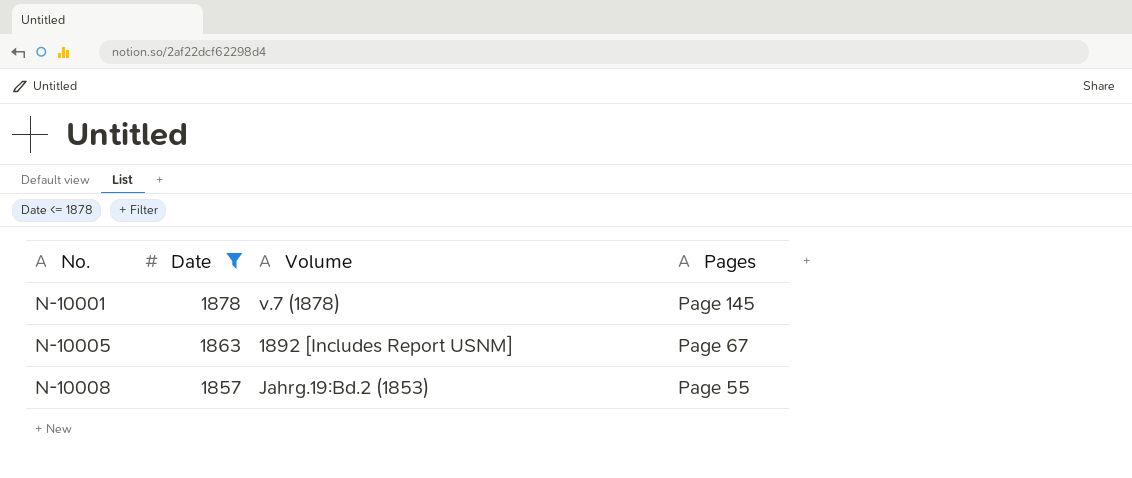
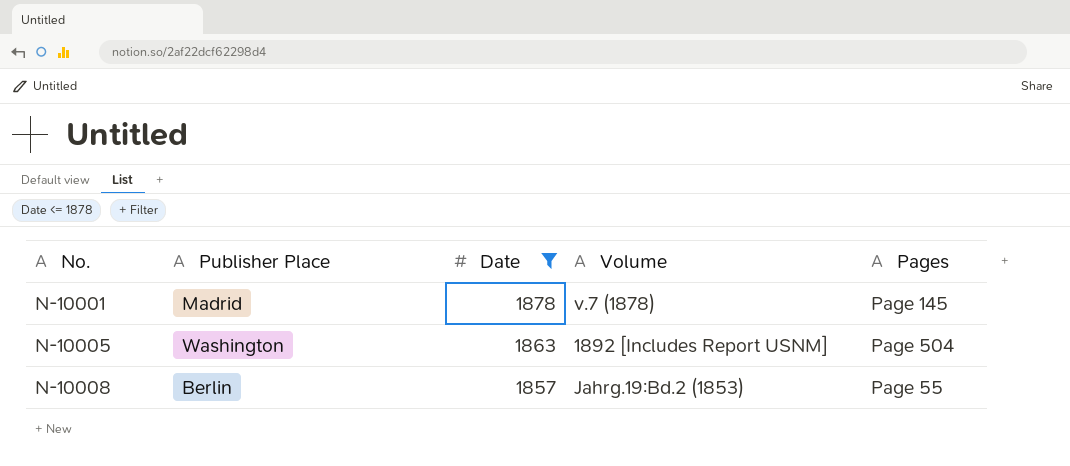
column Publisher Place | position: none -> 2
N-10005 | Pages: Page 67 -> Page 504

